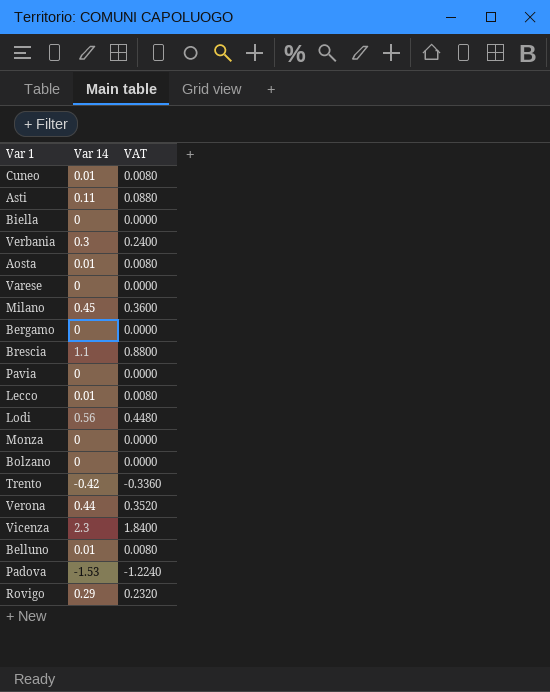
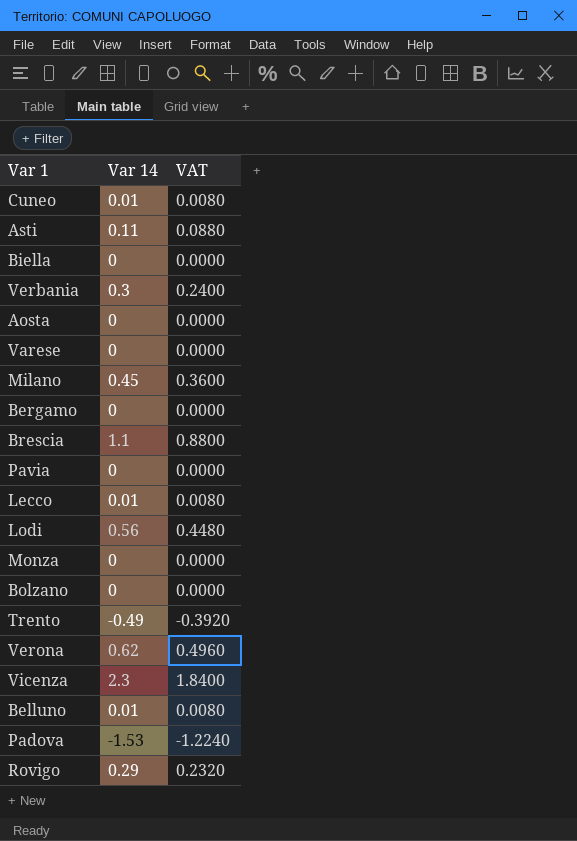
Aosta | Var 14: 0.01 -> 0
Aosta | VAT: 0.0080 -> 0.0000
Trento | Var 14: -0.42 -> -0.49
Trento | VAT: -0.3360 -> -0.3920
Verona | Var 14: 0.44 -> 0.62
Verona | VAT: 0.3520 -> 0.4960

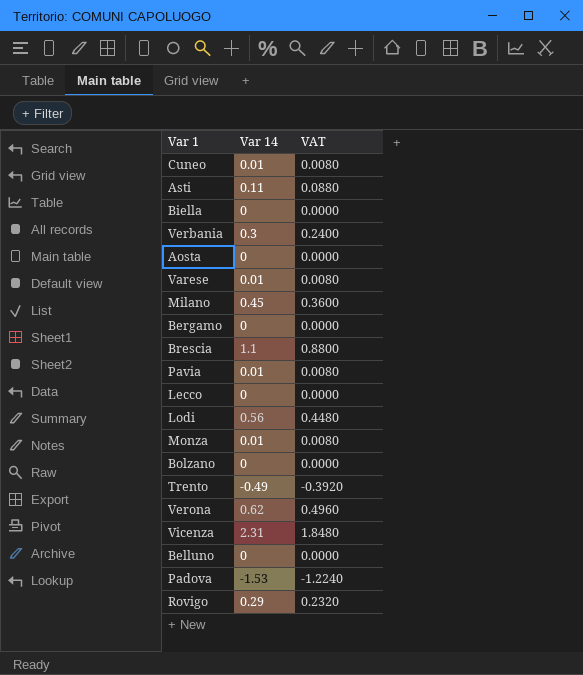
Varese | Var 14: 0 -> 0.01
Varese | VAT: 0.0000 -> 0.0080
Pavia | Var 14: 0 -> 0.01
Pavia | VAT: 0.0000 -> 0.0080
Lecco | Var 14: 0.01 -> 0
Lecco | VAT: 0.0080 -> 0.0000
Monza | Var 14: 0 -> 0.01
Monza | VAT: 0.0000 -> 0.0080
Vicenza | Var 14: 2.3 -> 2.31
Vicenza | VAT: 1.8400 -> 1.8480
Belluno | Var 14: 0.01 -> 0
Belluno | VAT: 0.0080 -> 0.0000

